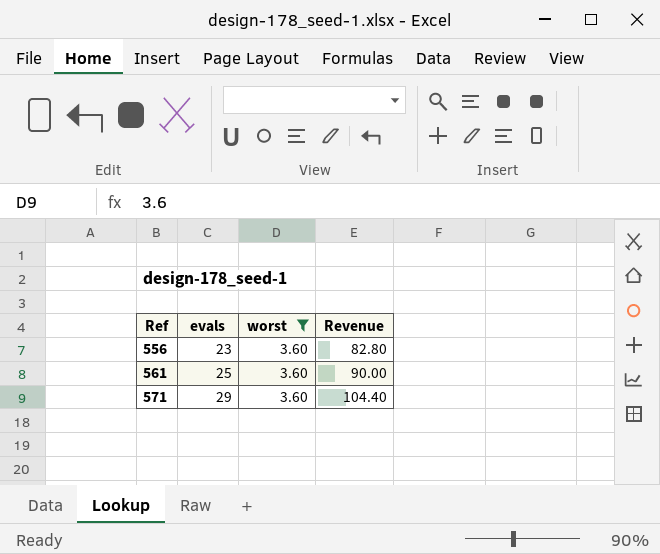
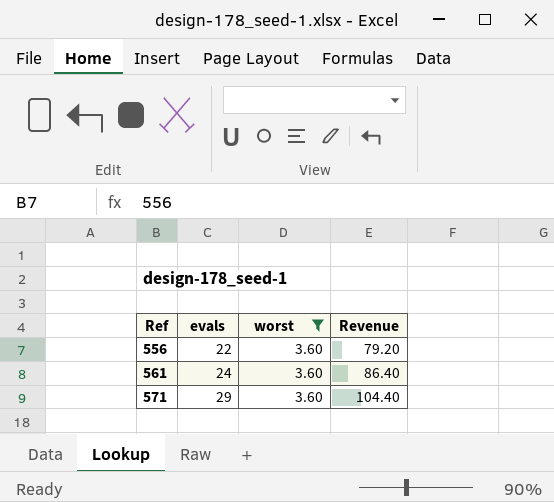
556 | evals: 23 -> 22
556 | Revenue: 82.80 -> 79.20
561 | evals: 25 -> 24
561 | Revenue: 90.00 -> 86.40

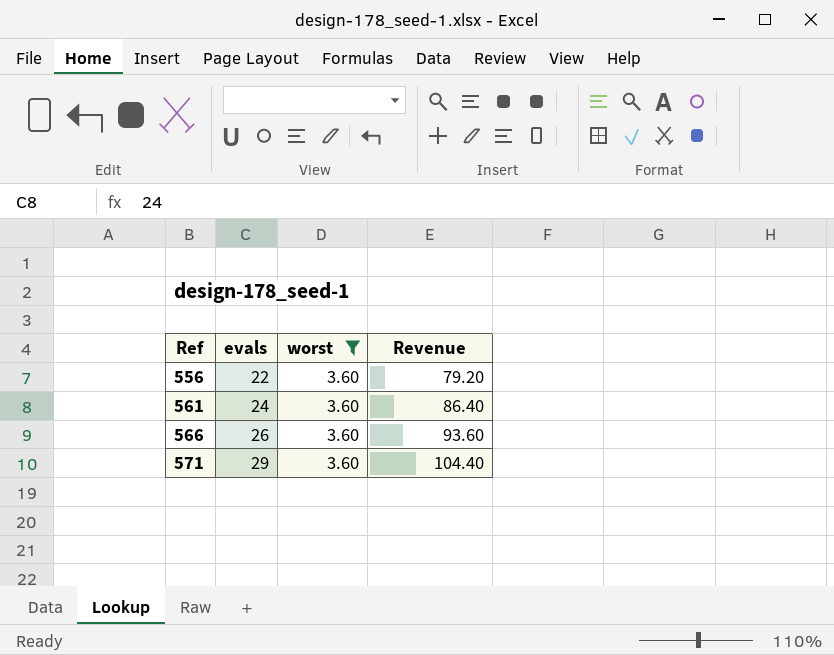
row 566: none -> 26 | 3.60 | 93.60

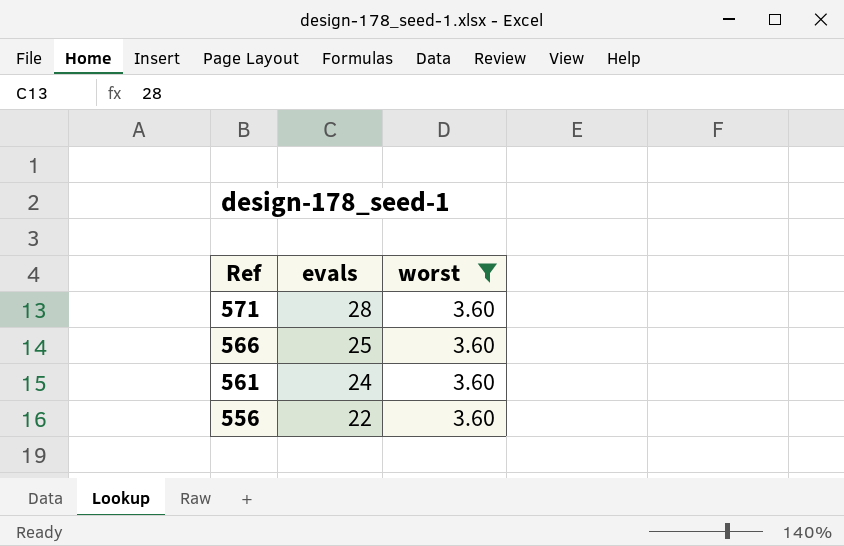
row order: Ref ascending -> Ref descending
column Revenue | formula: [evals] * [worst] -> none
571 | evals: 29 -> 28
566 | evals: 26 -> 25

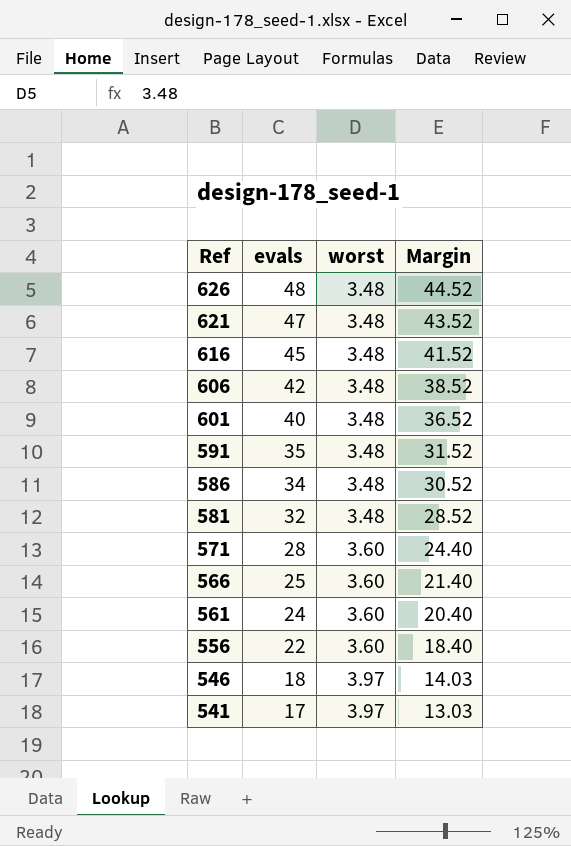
filter: worst = 3.60 -> none
column Margin | formula: none -> [evals] - [worst]

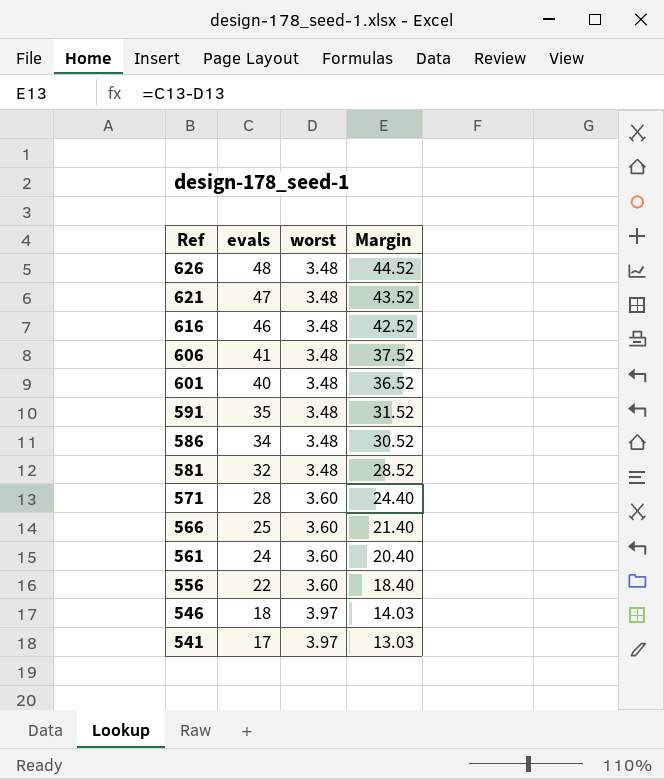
616 | evals: 45 -> 46
616 | Margin: 41.52 -> 42.52
606 | evals: 42 -> 41
606 | Margin: 38.52 -> 37.52

